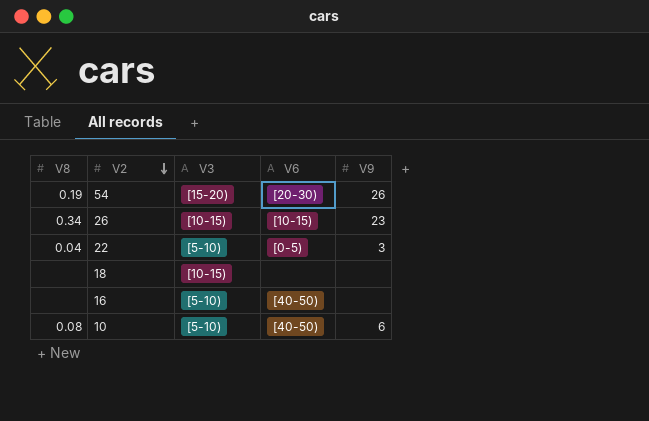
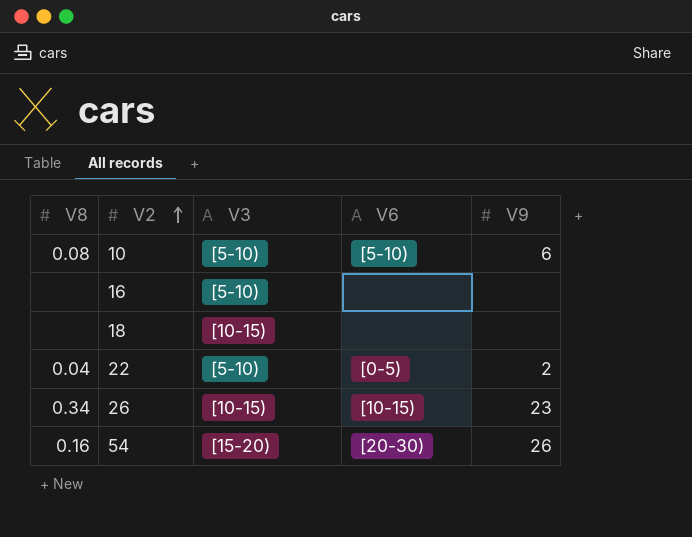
row order: V2 descending -> V2 ascending
10 | V6: [40-50) -> [5-10)
16 | V6: [40-50) -> none
22 | V9: 3 -> 2
54 | V8: 0.19 -> 0.16

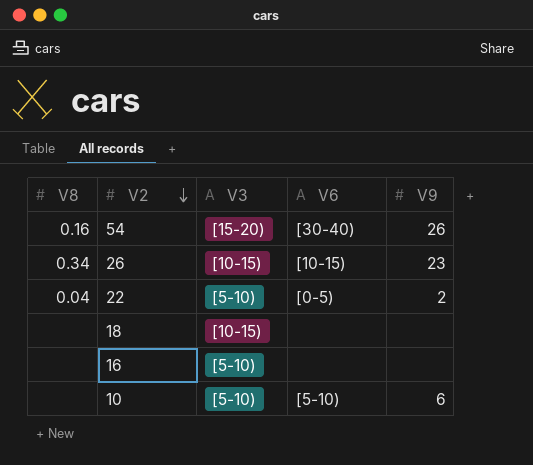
row order: V2 ascending -> V2 descending
54 | V6: [20-30) -> [30-40)
10 | V8: 0.08 -> none

